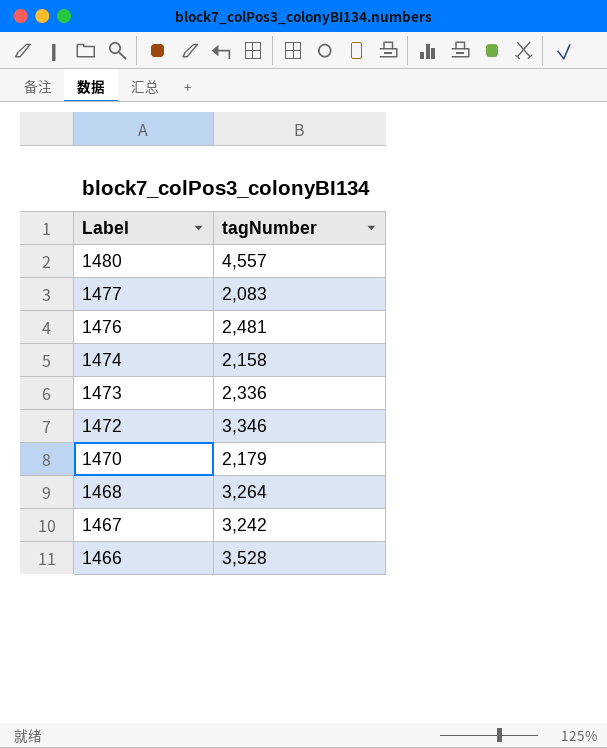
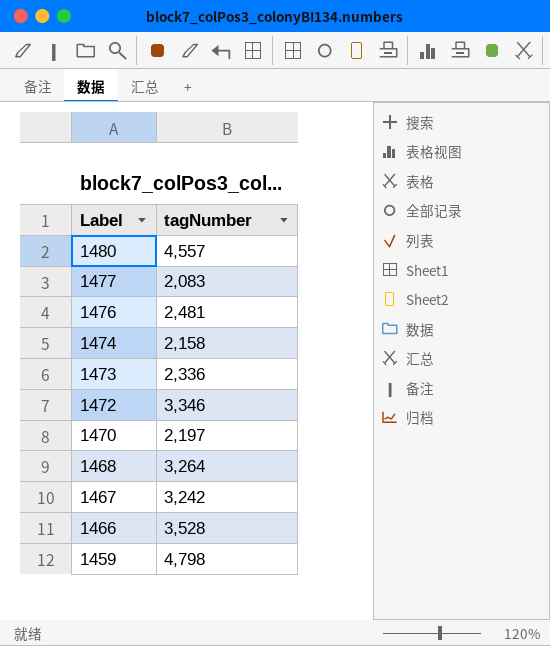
1470 | tagNumber: 2,179 -> 2,197
row 1459: none -> 4,798

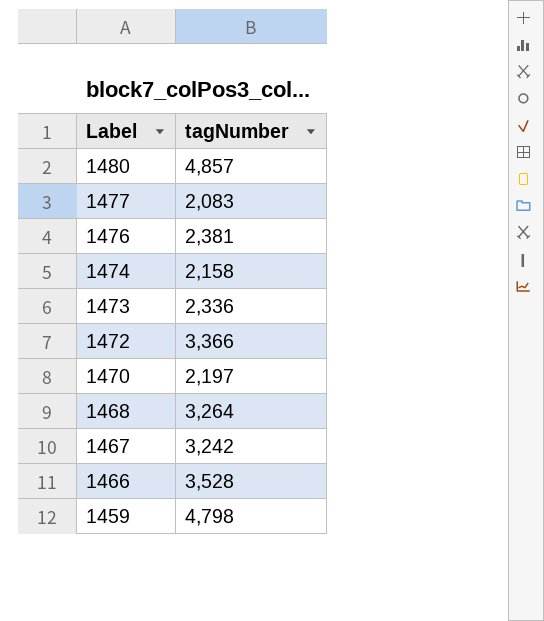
1480 | tagNumber: 4,557 -> 4,857
1476 | tagNumber: 2,481 -> 2,381
1472 | tagNumber: 3,346 -> 3,366

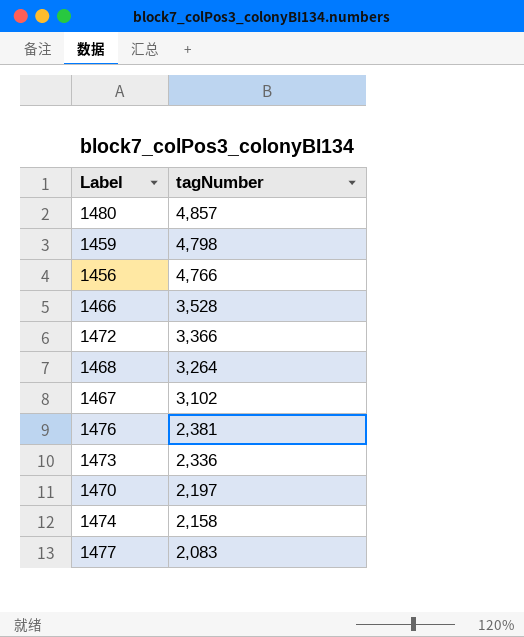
row order: Label descending -> tagNumber descending
row 1456: none -> 4,766
1467 | tagNumber: 3,242 -> 3,102

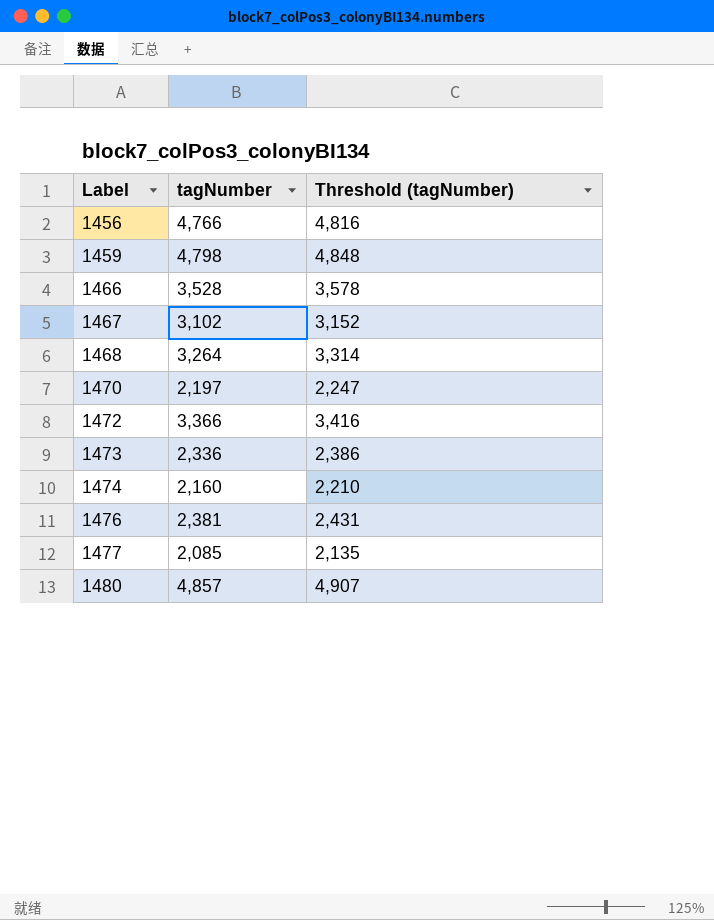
row order: tagNumber descending -> Label ascending
column Threshold (tagNumber) | formula: none -> [tagNumber] + 50
1474 | tagNumber: 2,158 -> 2,160
1477 | tagNumber: 2,083 -> 2,085

